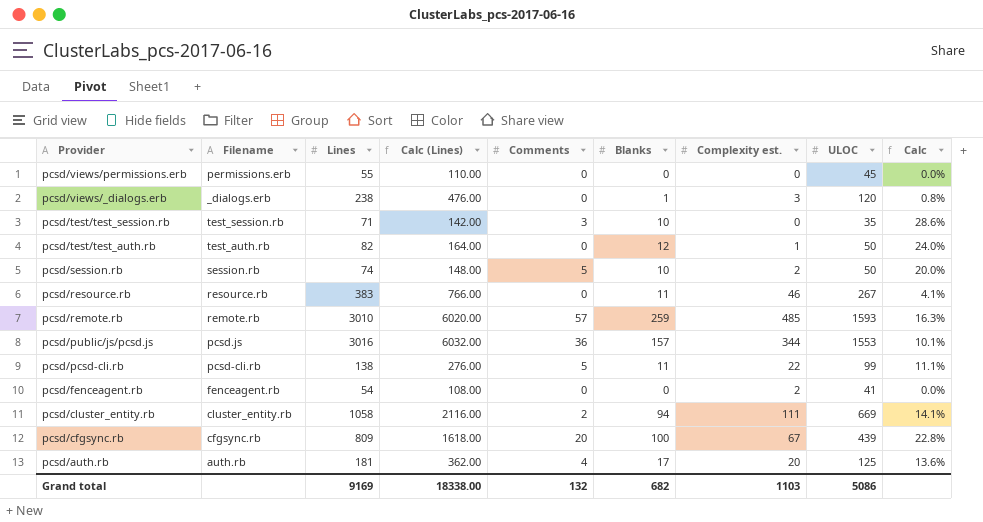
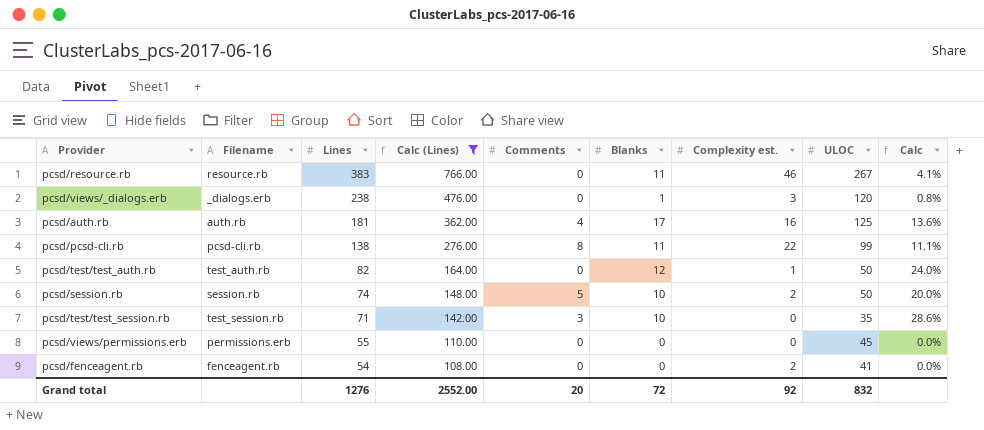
filter: none -> Calc (Lines) <= 766.00
row order: Provider descending -> Lines descending
pcsd/auth.rb | Complexity est.: 20 -> 16
pcsd/pcsd-cli.rb | Comments: 5 -> 8
Grand total | Lines: 9169 -> 1276
Grand total | Calc (Lines): 18338.00 -> 2552.00
Grand total | Comments: 132 -> 20
Grand total | Blanks: 682 -> 72
Grand total | Complexity est.: 1103 -> 92
Grand total | ULOC: 5086 -> 832

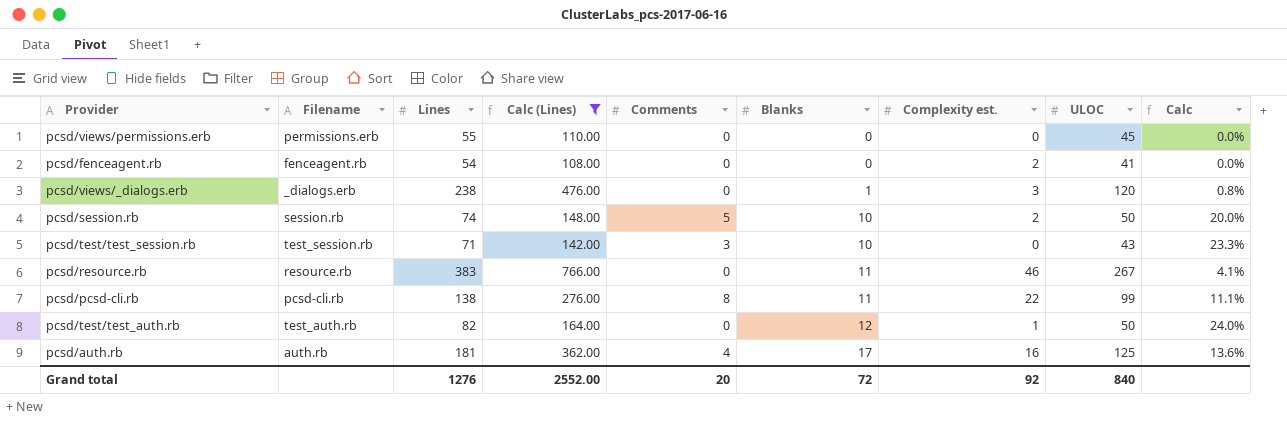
row order: Lines descending -> Blanks ascending
pcsd/test/test_session.rb | ULOC: 35 -> 43
pcsd/test/test_session.rb | Calc: 28.6% -> 23.3%
Grand total | ULOC: 832 -> 840

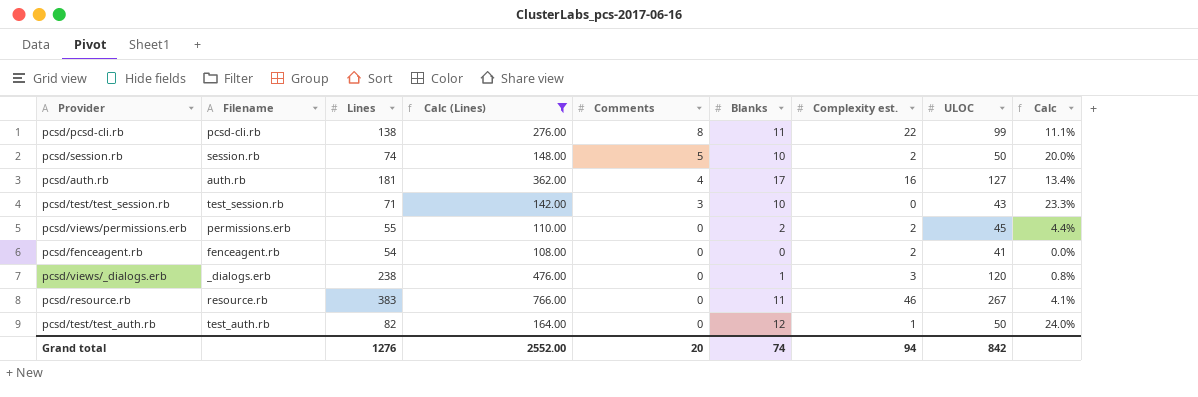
row order: Blanks ascending -> Comments descending
pcsd/auth.rb | ULOC: 125 -> 127
pcsd/auth.rb | Calc: 13.6% -> 13.4%
pcsd/views/permissions.erb | Blanks: 0 -> 2
pcsd/views/permissions.erb | Complexity est.: 0 -> 2
pcsd/views/permissions.erb | Calc: 0.0% -> 4.4%
Grand total | Blanks: 72 -> 74
Grand total | Complexity est.: 92 -> 94
Grand total | ULOC: 840 -> 842

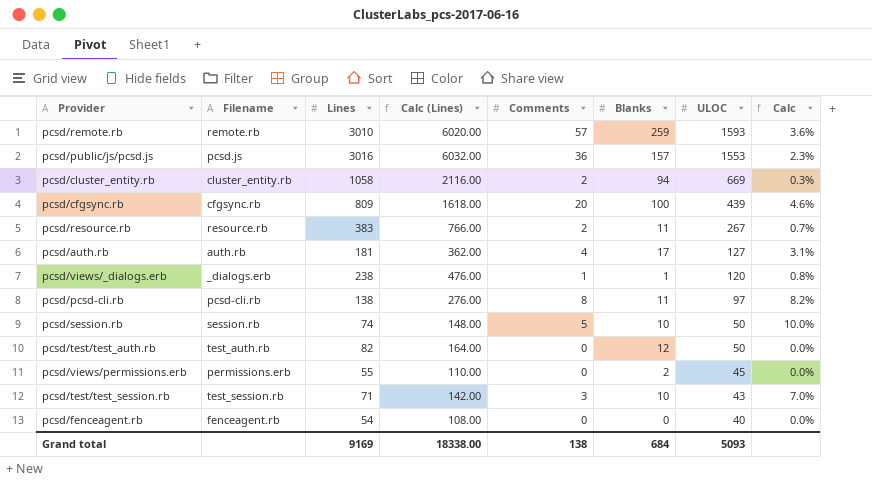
filter: Calc (Lines) <= 766.00 -> none
row order: Comments descending -> ULOC descending
column Complexity est. | position: 7 -> none
column Calc | formula: [Blanks] / [ULOC] -> [Comments] / [ULOC]
pcsd/resource.rb | Comments: 0 -> 2
pcsd/views/_dialogs.erb | Comments: 0 -> 1
pcsd/pcsd-cli.rb | ULOC: 99 -> 97
pcsd/fenceagent.rb | ULOC: 41 -> 40
Grand total | Lines: 1276 -> 9169
Grand total | Calc (Lines): 2552.00 -> 18338.00
Grand total | Comments: 20 -> 138
Grand total | Blanks: 74 -> 684
Grand total | ULOC: 842 -> 5093

